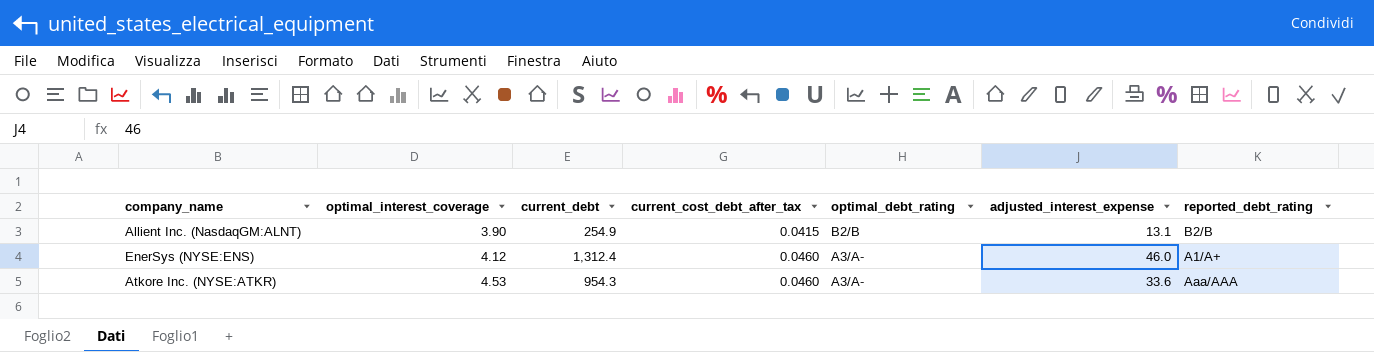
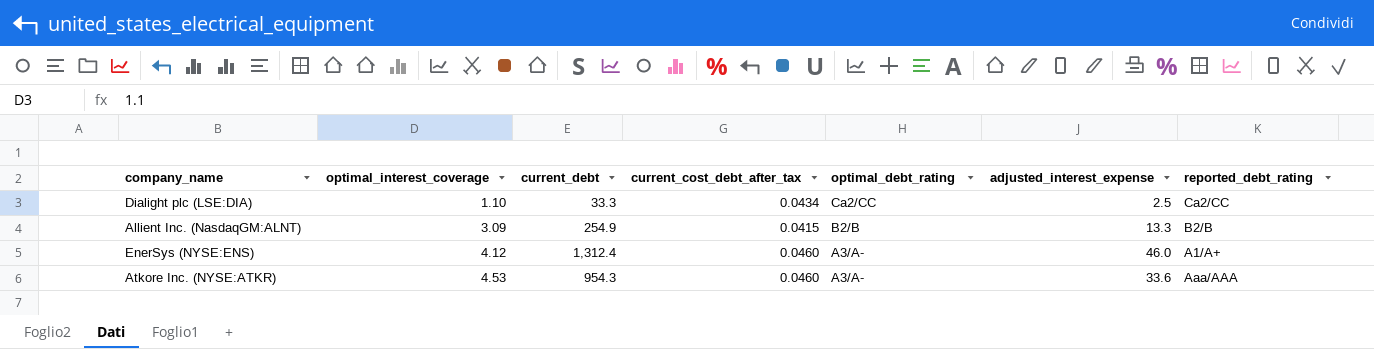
row Dialight plc (LSE:DIA): none -> 1.10 | 33.3 | 0.0434 | Ca2/CC | 2.5 | Ca2/CC
Allient Inc. (NasdaqGM:ALNT) | optimal_interest_coverage: 3.90 -> 3.09
Allient Inc. (NasdaqGM:ALNT) | adjusted_interest_expense: 13.1 -> 13.3

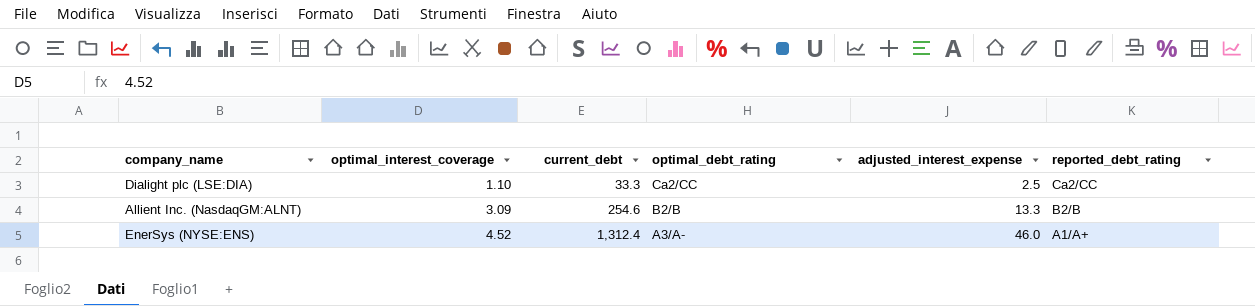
column current_cost_debt_after_tax | position: 4 -> none
row Atkore Inc. (NYSE:ATKR): 4.53 | 954.3 | 0.0460 | A3/A- | 33.6 | Aaa/AAA -> none
Allient Inc. (NasdaqGM:ALNT) | current_debt: 254.9 -> 254.6
EnerSys (NYSE:ENS) | optimal_interest_coverage: 4.12 -> 4.52

